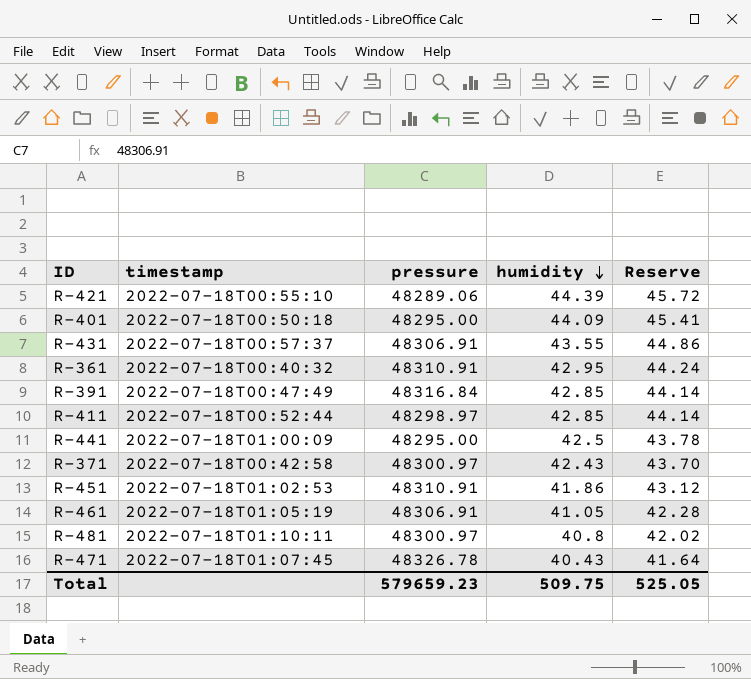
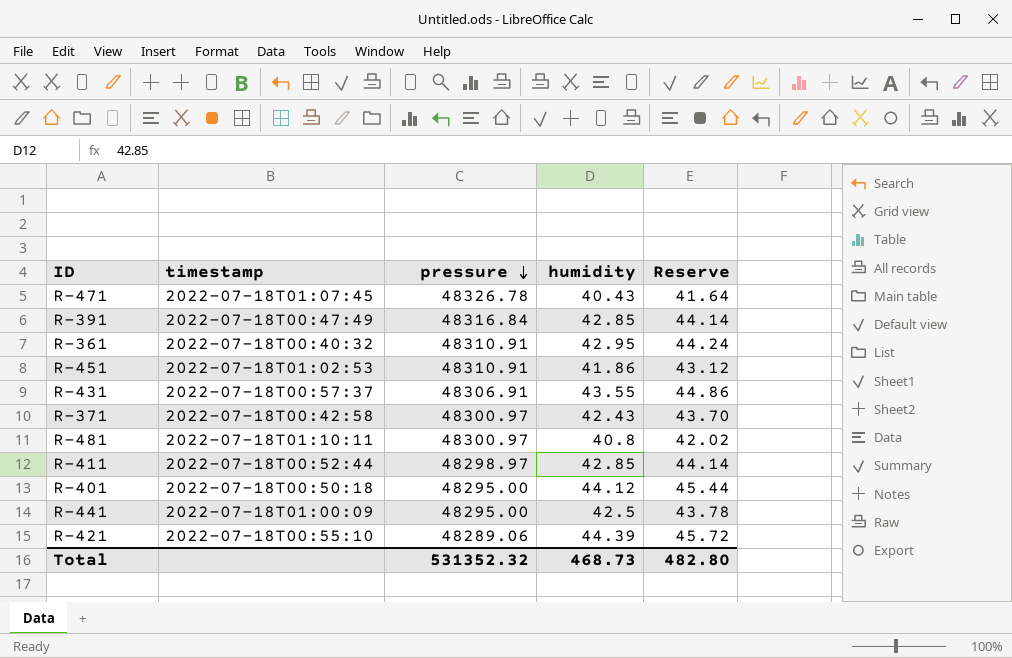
row order: humidity descending -> pressure descending
row R-461: 2022-07-18T01:05:19 | 48306.91 | 41.05 | 42.28 -> none
R-401 | humidity: 44.09 -> 44.12
R-401 | Reserve: 45.41 -> 45.44
Total | pressure: 579659.23 -> 531352.32
Total | humidity: 509.75 -> 468.73
Total | Reserve: 525.05 -> 482.80

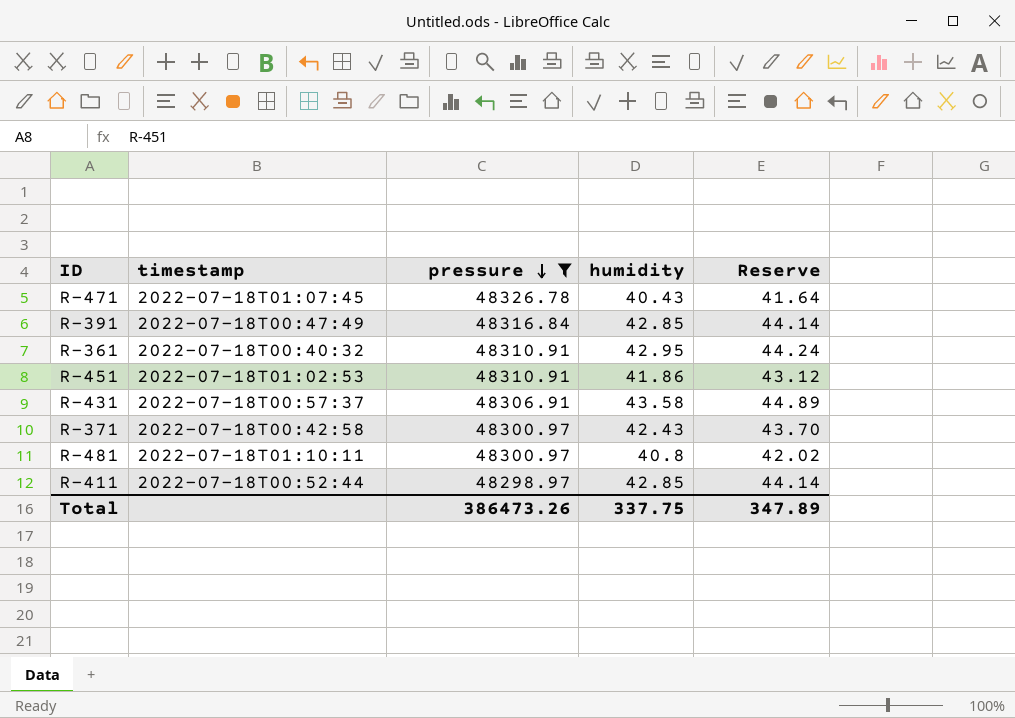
filter: none -> pressure >= 48298.97
R-431 | humidity: 43.55 -> 43.58
R-431 | Reserve: 44.86 -> 44.89
Total | pressure: 531352.32 -> 386473.26
Total | humidity: 468.73 -> 337.75
Total | Reserve: 482.80 -> 347.89

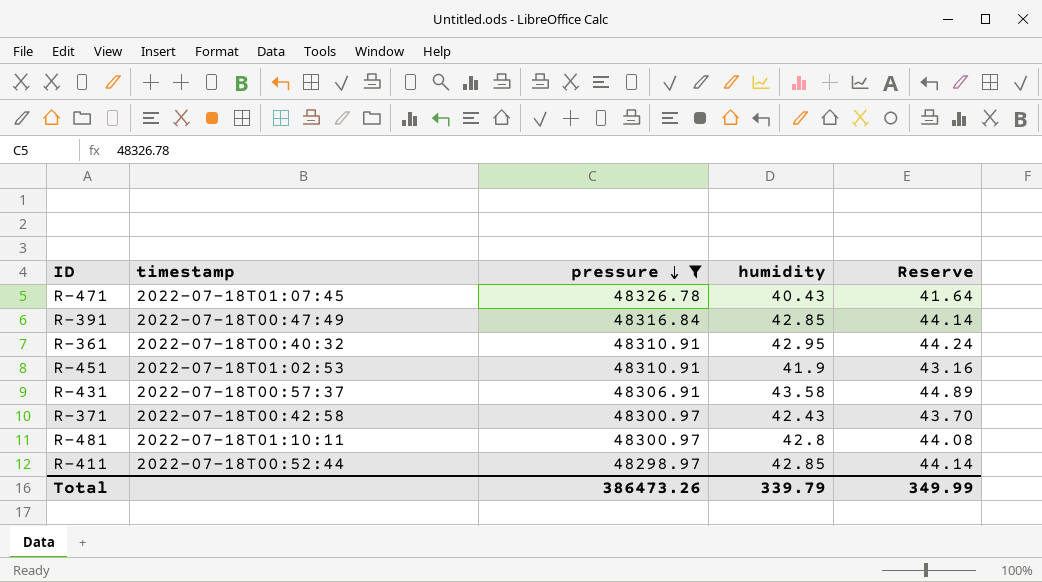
R-451 | humidity: 41.86 -> 41.9
R-451 | Reserve: 43.12 -> 43.16
R-481 | humidity: 40.8 -> 42.8
R-481 | Reserve: 42.02 -> 44.08
Total | humidity: 337.75 -> 339.79
Total | Reserve: 347.89 -> 349.99

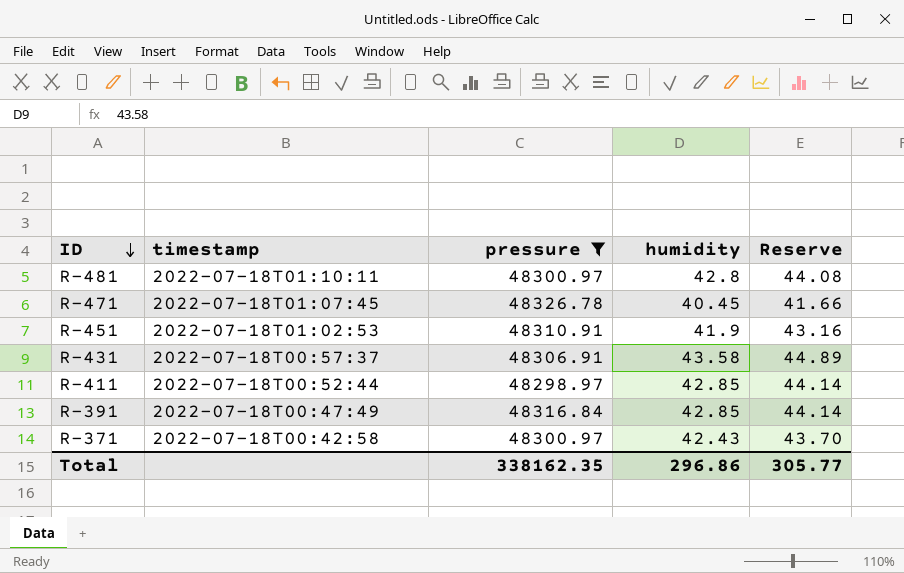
row order: pressure descending -> ID descending
row R-361: 2022-07-18T00:40:32 | 48310.91 | 42.95 | 44.24 -> none
R-471 | humidity: 40.43 -> 40.45
R-471 | Reserve: 41.64 -> 41.66
Total | pressure: 386473.26 -> 338162.35
Total | humidity: 339.79 -> 296.86
Total | Reserve: 349.99 -> 305.77

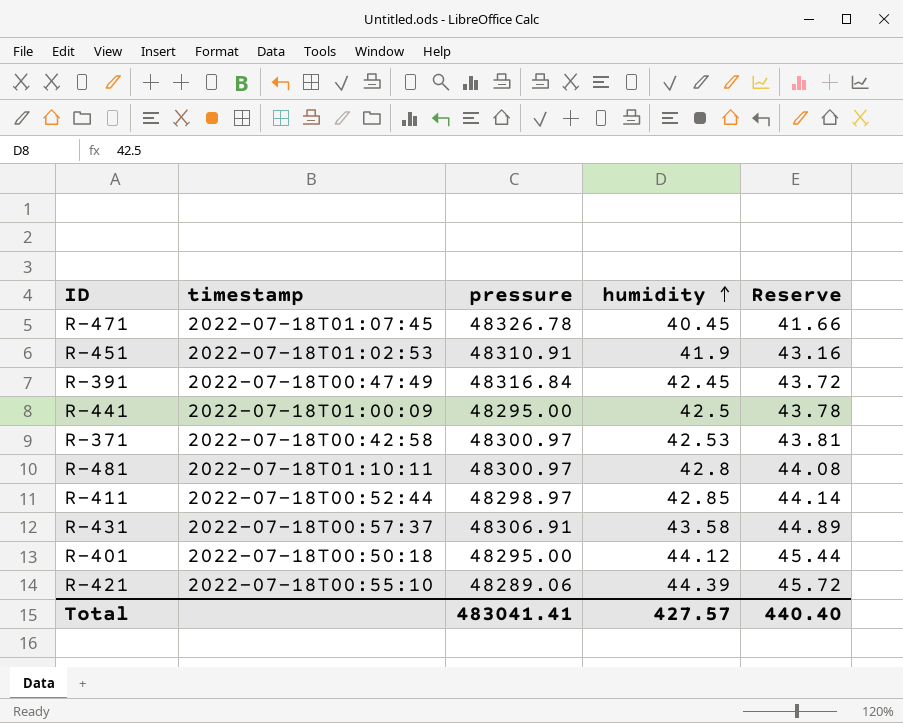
filter: pressure >= 48298.97 -> none
row order: ID descending -> humidity ascending
R-391 | humidity: 42.85 -> 42.45
R-391 | Reserve: 44.14 -> 43.72
R-371 | humidity: 42.43 -> 42.53
R-371 | Reserve: 43.70 -> 43.81
Total | pressure: 338162.35 -> 483041.41
Total | humidity: 296.86 -> 427.57
Total | Reserve: 305.77 -> 440.40

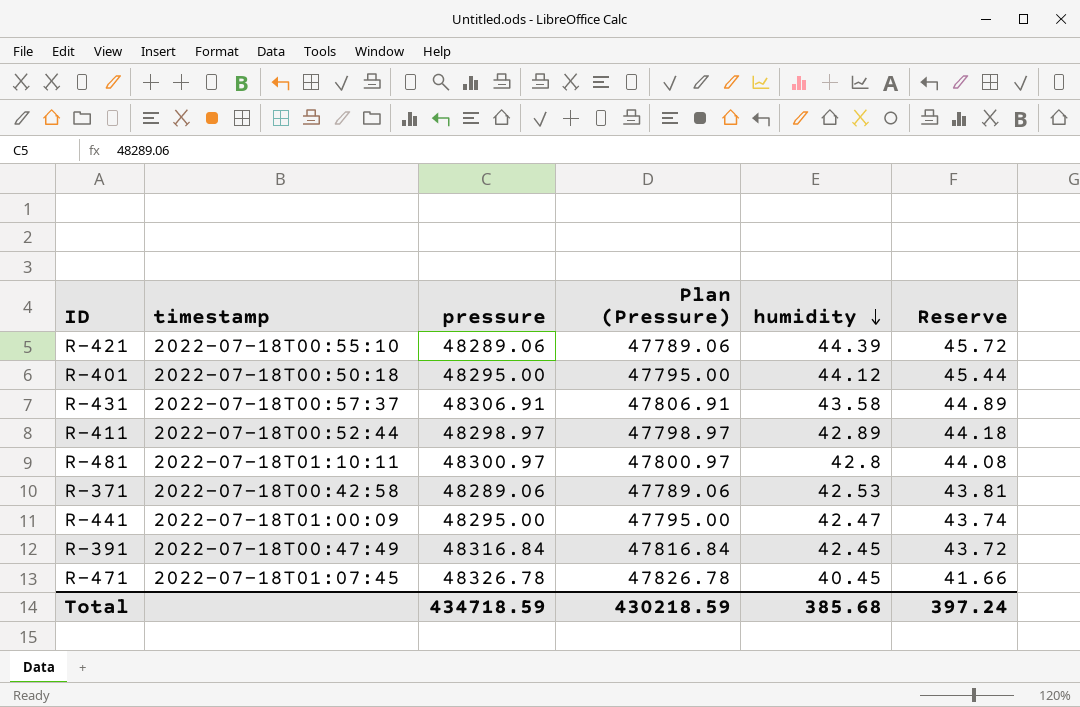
row order: humidity ascending -> humidity descending
column Plan (Pressure) | formula: none -> [pressure] - 500
row R-451: 2022-07-18T01:02:53 | 48310.91 | 41.9 | 43.16 -> none
R-411 | humidity: 42.85 -> 42.89
R-411 | Reserve: 44.14 -> 44.18
R-371 | pressure: 48300.97 -> 48289.06
R-441 | humidity: 42.5 -> 42.47
R-441 | Reserve: 43.78 -> 43.74
Total | pressure: 483041.41 -> 434718.59
Total | humidity: 427.57 -> 385.68
Total | Reserve: 440.40 -> 397.24

